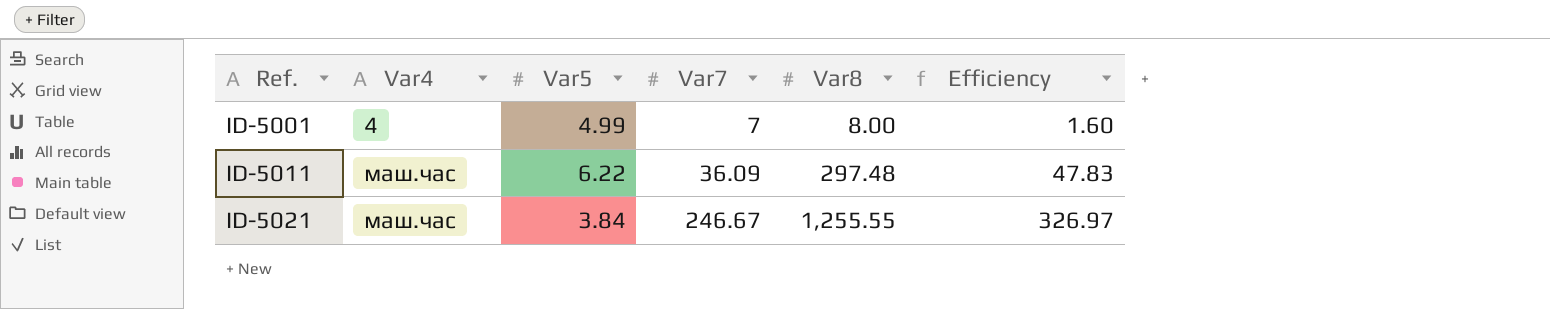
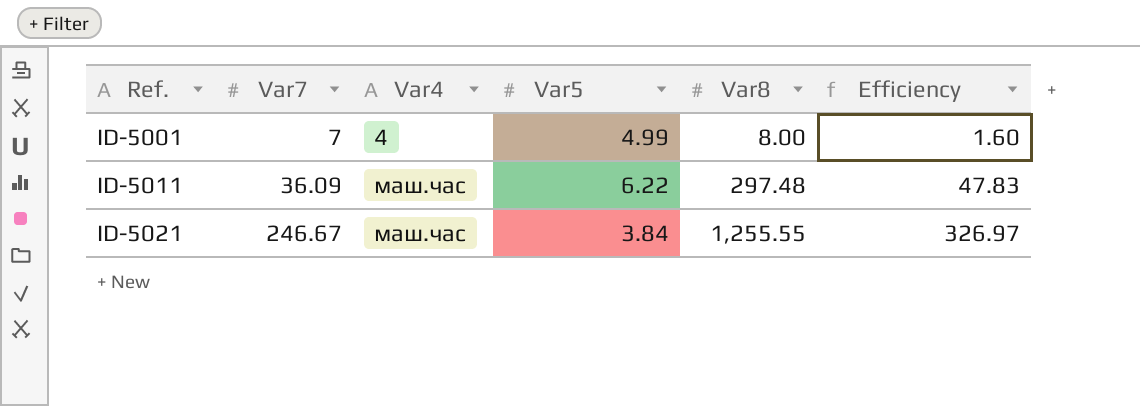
column Var7 | position: 4 -> 2

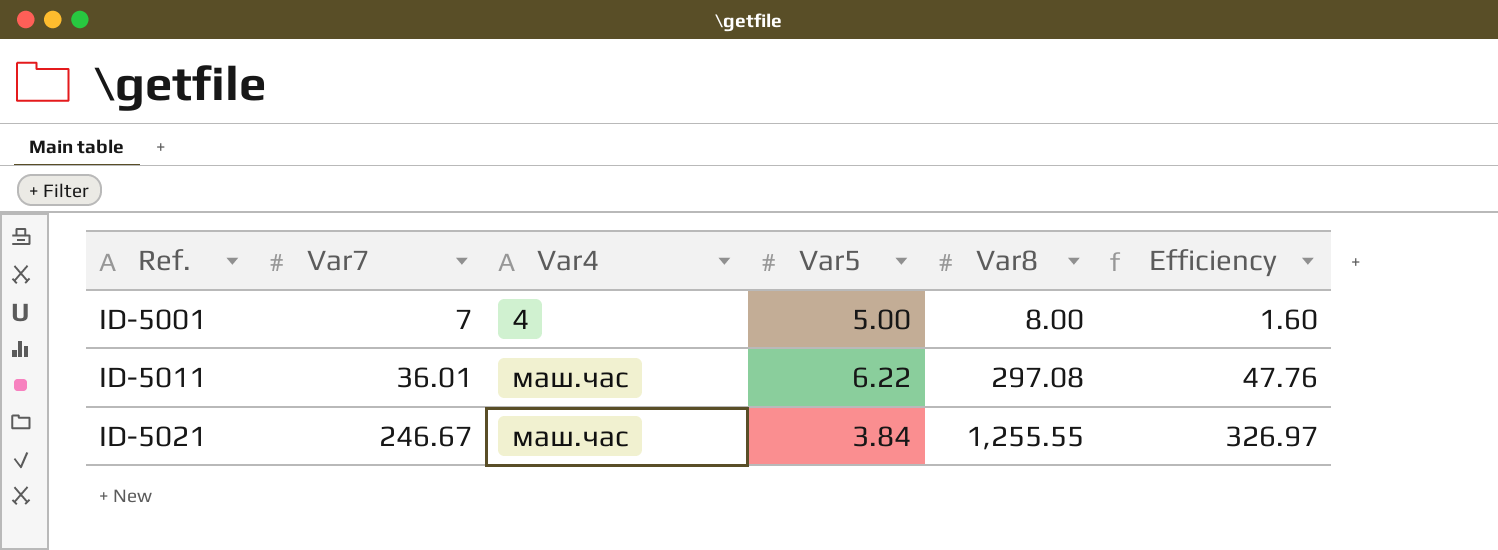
ID-5001 | Var5: 4.99 -> 5.00
ID-5011 | Var7: 36.09 -> 36.01
ID-5011 | Var8: 297.48 -> 297.08
ID-5011 | Efficiency: 47.83 -> 47.76

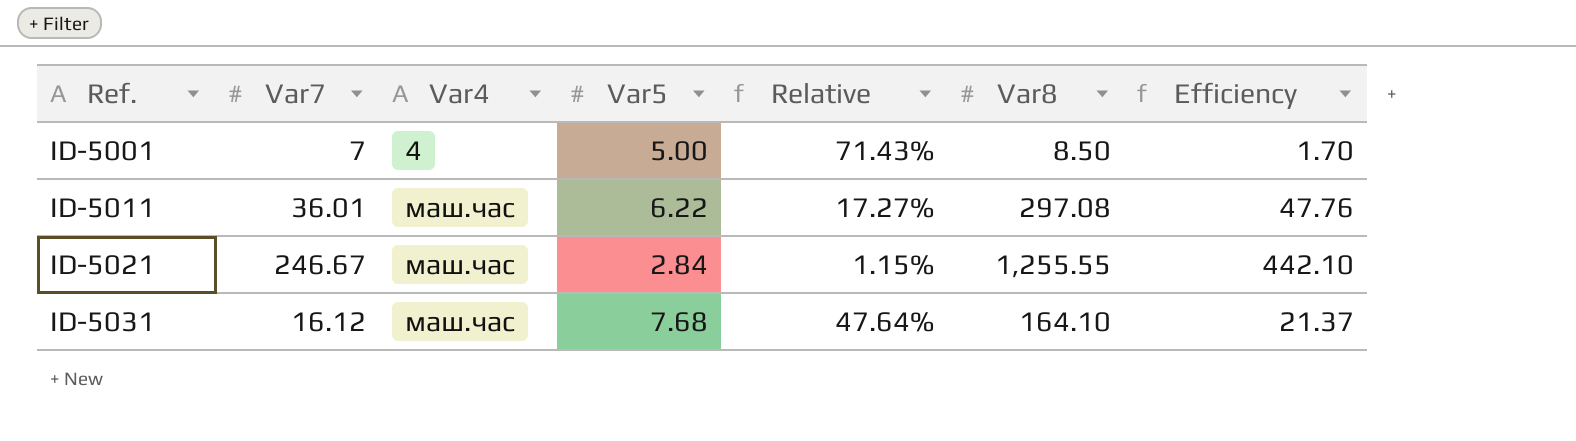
column Relative | formula: none -> [Var5] / [Var7]
ID-5001 | Var8: 8.00 -> 8.50
ID-5001 | Efficiency: 1.60 -> 1.70
ID-5021 | Var5: 3.84 -> 2.84
ID-5021 | Efficiency: 326.97 -> 442.10
row ID-5031: none -> 16.12 | маш.час | 7.68 | 47.64% | 164.10 | 21.37

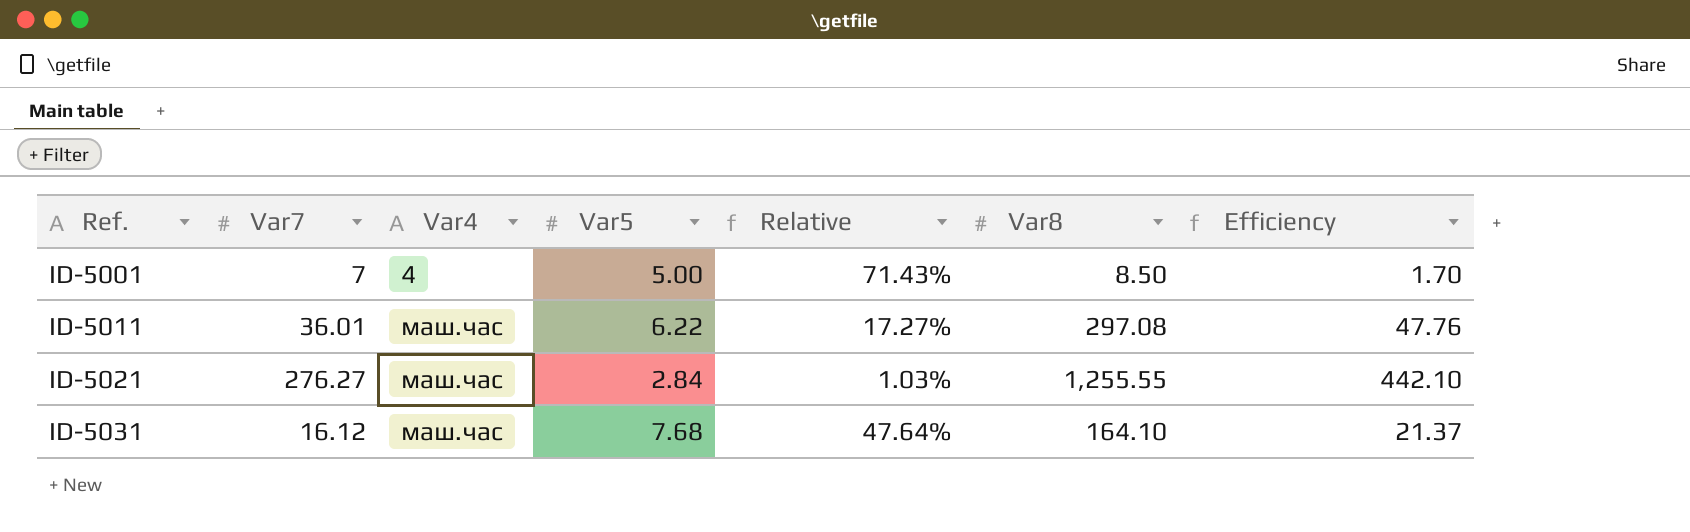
ID-5021 | Var7: 246.67 -> 276.27
ID-5021 | Relative: 1.15% -> 1.03%

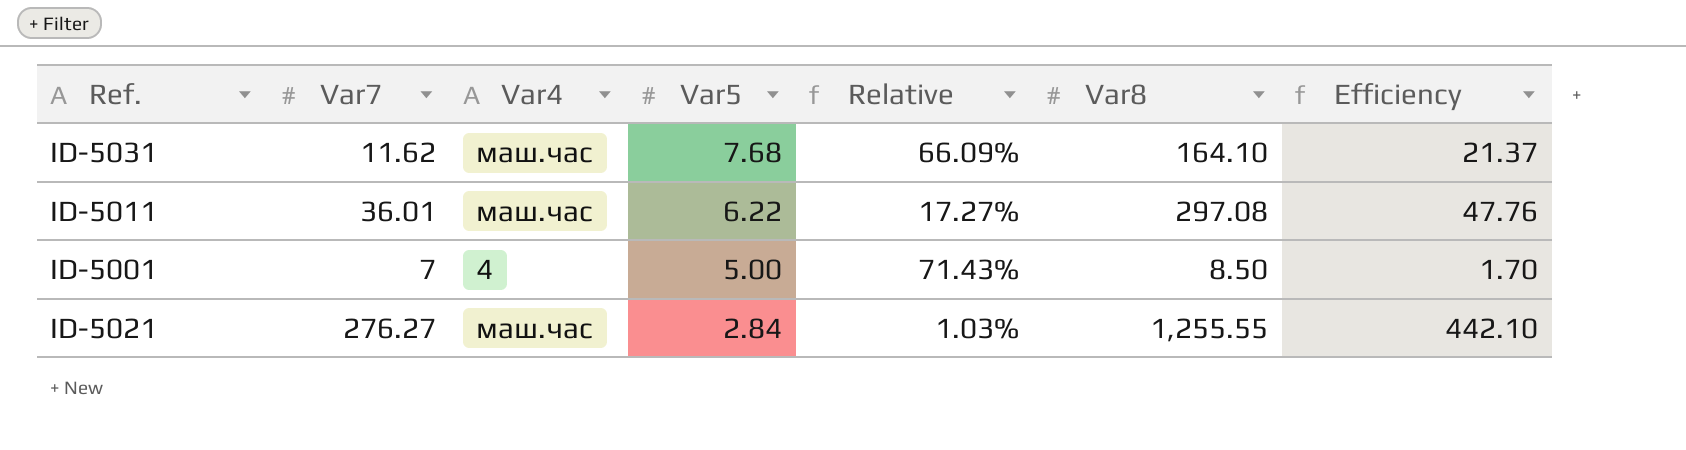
row order: Ref. ascending -> Var5 descending
ID-5031 | Var7: 16.12 -> 11.62
ID-5031 | Relative: 47.64% -> 66.09%

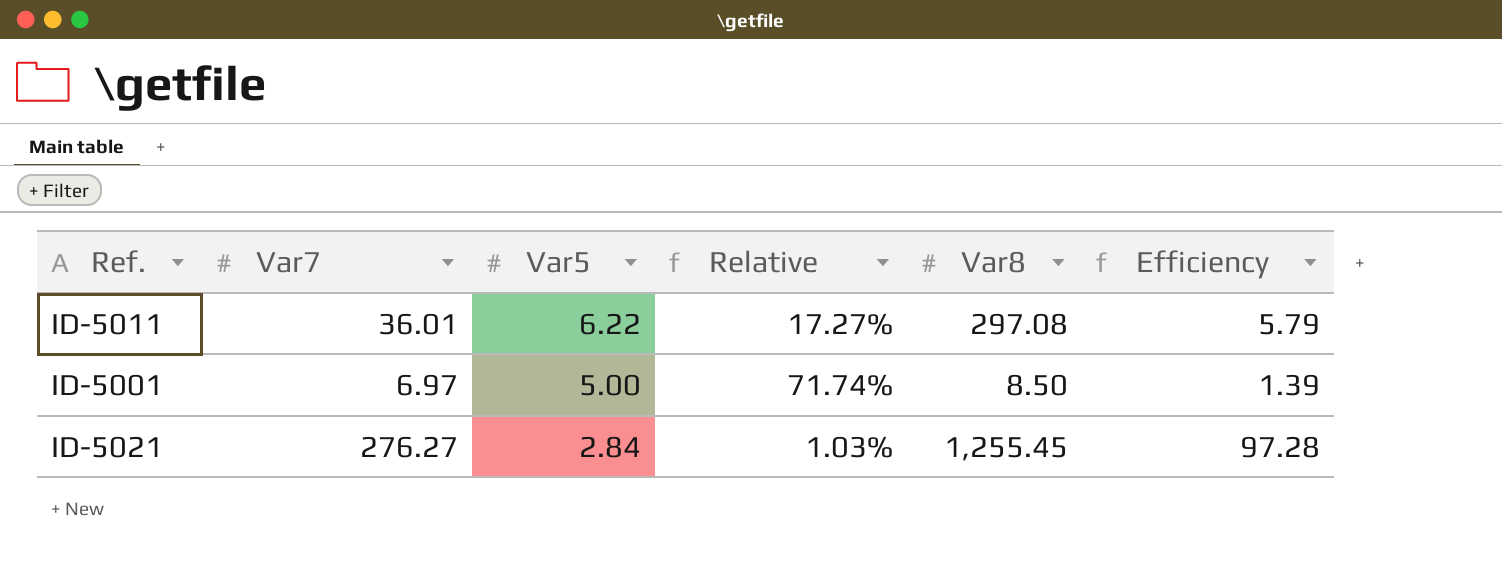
column Var4 | position: 3 -> none
column Efficiency | formula: [Var8] / [Var5] -> [Var7] / [Var5]
row ID-5031: 11.62 | маш.час | 7.68 | 66.09% | 164.10 | 21.37 -> none
ID-5001 | Var7: 7 -> 6.97
ID-5001 | Relative: 71.43% -> 71.74%
ID-5021 | Var8: 1,255.55 -> 1,255.45

